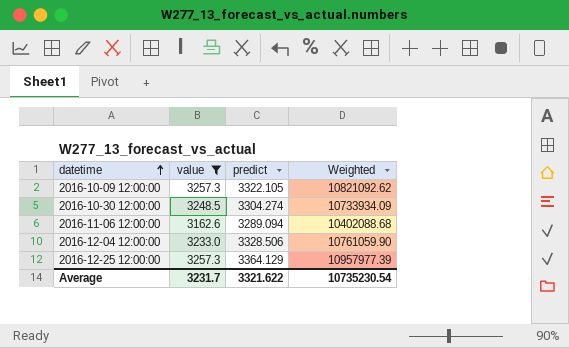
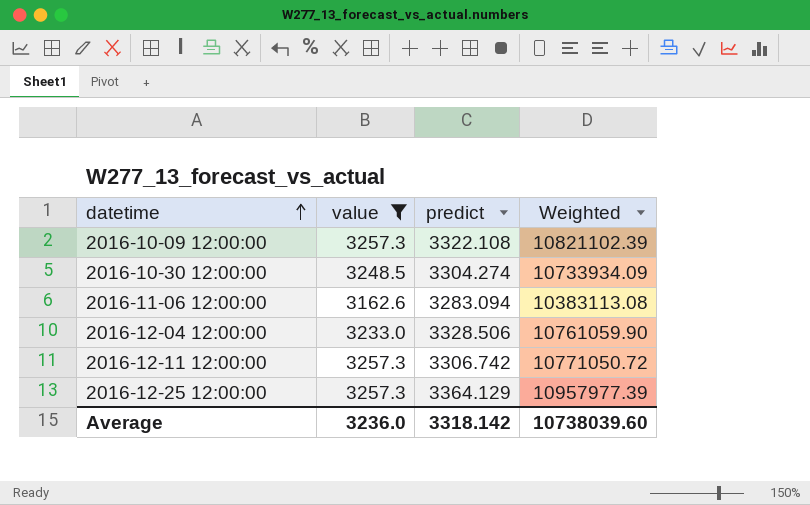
2016-10-09 12:00:00 | predict: 3322.105 -> 3322.108
2016-10-09 12:00:00 | Weighted: 10821092.62 -> 10821102.39
2016-11-06 12:00:00 | predict: 3289.094 -> 3283.094
2016-11-06 12:00:00 | Weighted: 10402088.68 -> 10383113.08
row 2016-12-11 12:00:00: none -> 3257.3 | 3306.742 | 10771050.72
Average | value: 3231.7 -> 3236.0
Average | predict: 3321.622 -> 3318.142
Average | Weighted: 10735230.54 -> 10738039.60

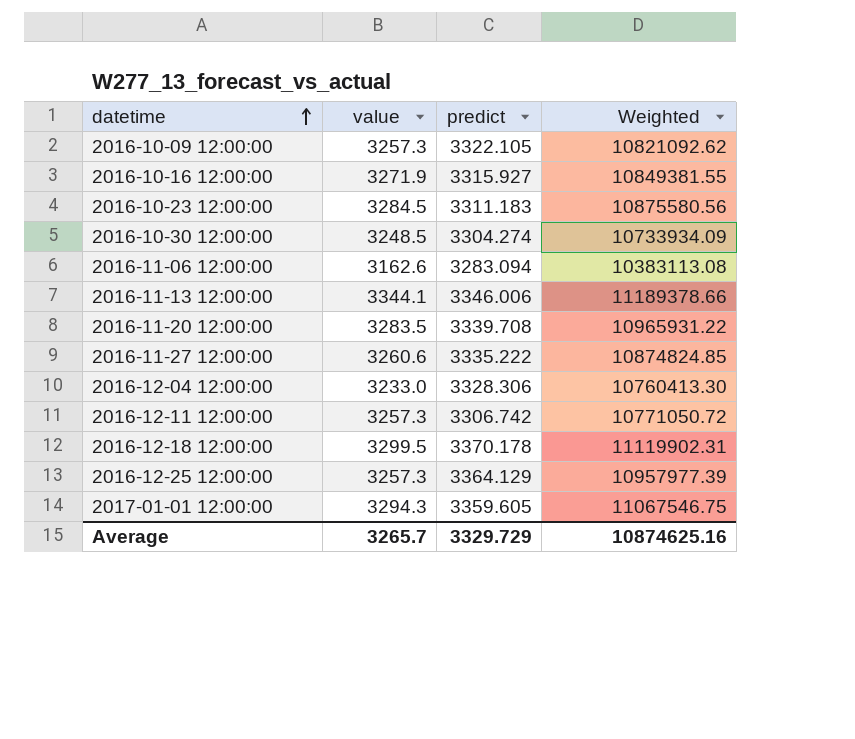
filter: value <= 3257.3 -> none
2016-10-09 12:00:00 | predict: 3322.108 -> 3322.105
2016-10-09 12:00:00 | Weighted: 10821102.39 -> 10821092.62
2016-12-04 12:00:00 | predict: 3328.506 -> 3328.306
2016-12-04 12:00:00 | Weighted: 10761059.90 -> 10760413.30
Average | value: 3236.0 -> 3265.7
Average | predict: 3318.142 -> 3329.729
Average | Weighted: 10738039.60 -> 10874625.16

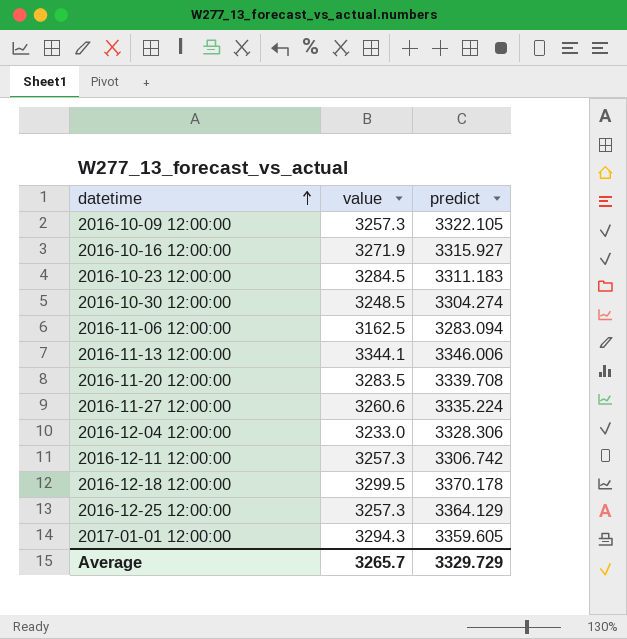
column Weighted | formula: [value] * [predict] -> none
2016-11-06 12:00:00 | value: 3162.6 -> 3162.5
2016-11-27 12:00:00 | predict: 3335.222 -> 3335.224

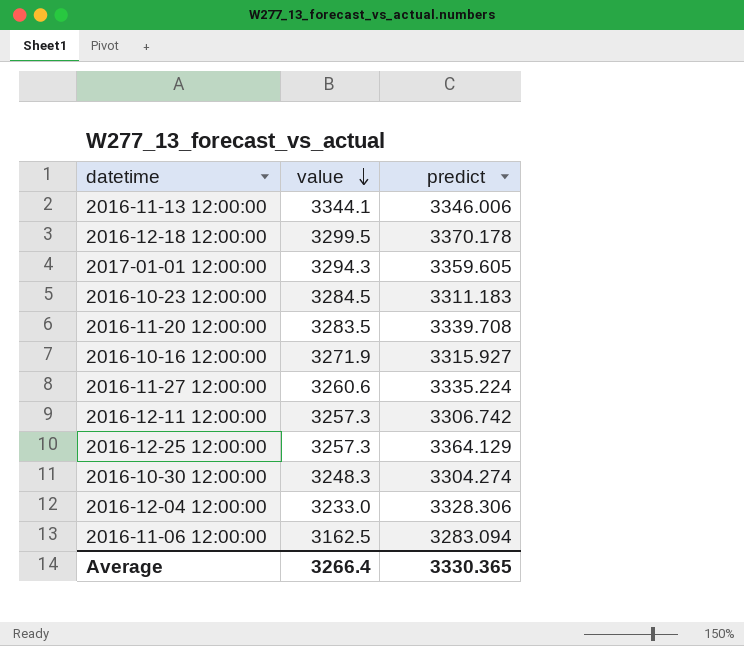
row order: datetime ascending -> value descending
row 2016-10-09 12:00:00: 3257.3 | 3322.105 -> none
2016-10-30 12:00:00 | value: 3248.5 -> 3248.3
Average | value: 3265.7 -> 3266.4
Average | predict: 3329.729 -> 3330.365

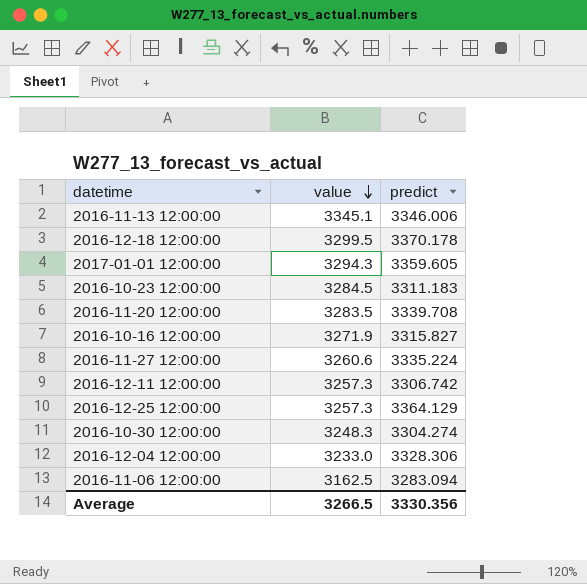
2016-11-13 12:00:00 | value: 3344.1 -> 3345.1
2016-10-16 12:00:00 | predict: 3315.927 -> 3315.827
Average | value: 3266.4 -> 3266.5
Average | predict: 3330.365 -> 3330.356

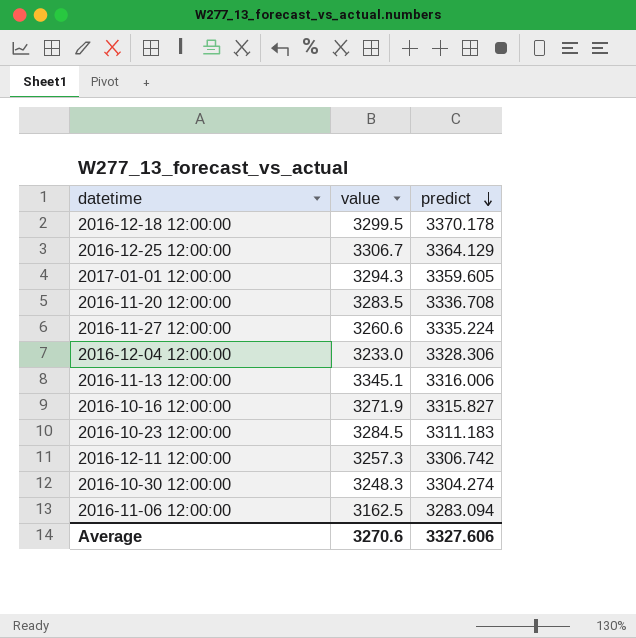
row order: value descending -> predict descending
2016-12-25 12:00:00 | value: 3257.3 -> 3306.7
2016-11-20 12:00:00 | predict: 3339.708 -> 3336.708
2016-11-13 12:00:00 | predict: 3346.006 -> 3316.006
Average | value: 3266.5 -> 3270.6
Average | predict: 3330.356 -> 3327.606

